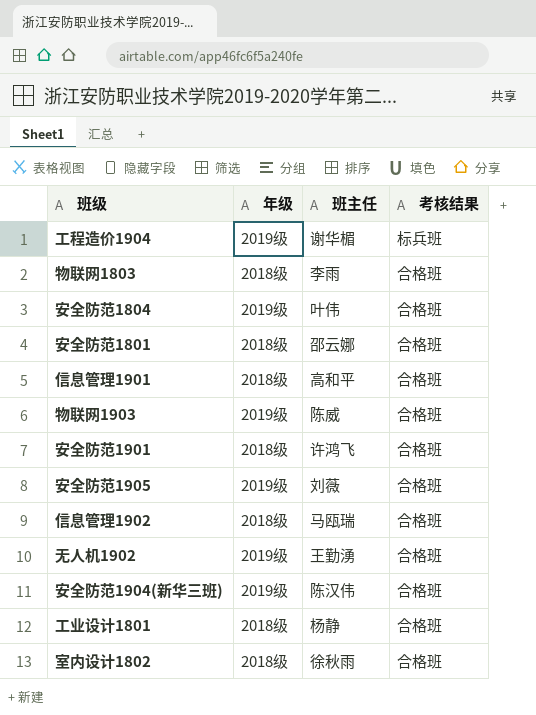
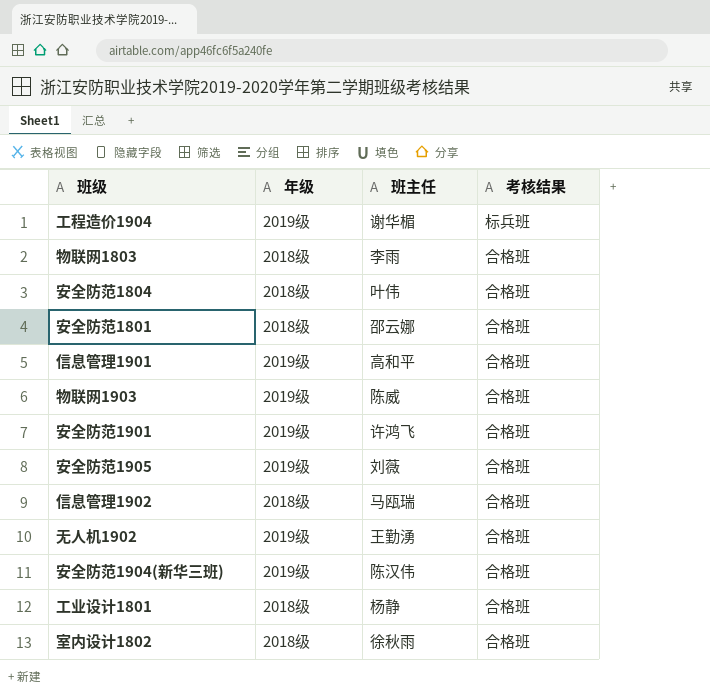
安全防范1804 | 年级: 2019级 -> 2018级
信息管理1901 | 年级: 2018级 -> 2019级
安全防范1901 | 年级: 2018级 -> 2019级

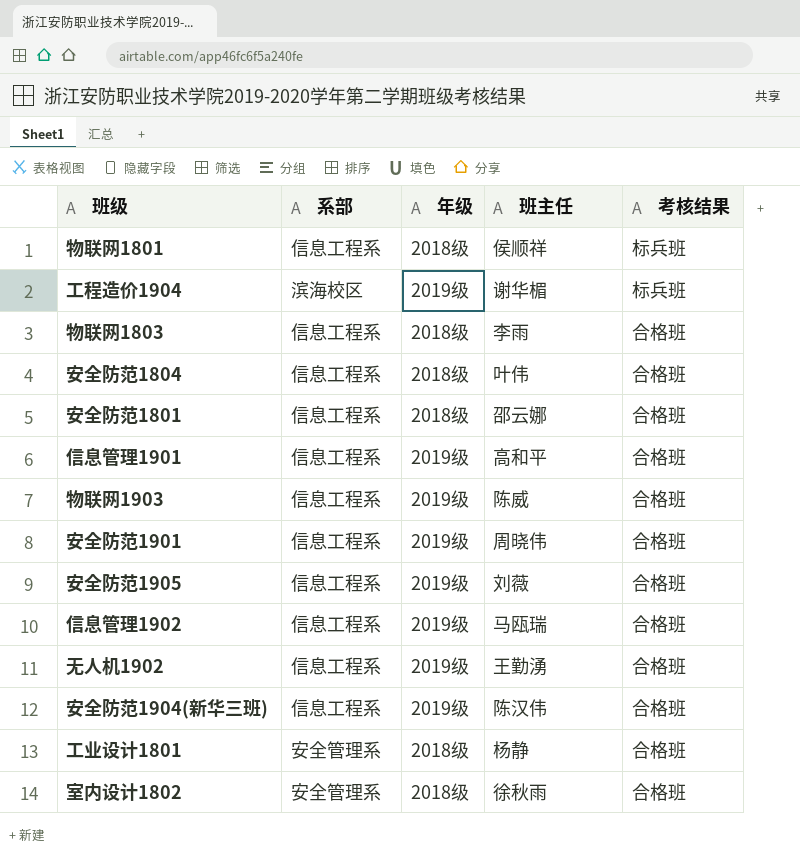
column 系部 | position: none -> 2
row 物联网1801: none -> 信息工程系 | 2018级 | 侯顺祥 | 标兵班
安全防范1901 | 班主任: 许鸿飞 -> 周晓伟
信息管理1902 | 年级: 2018级 -> 2019级

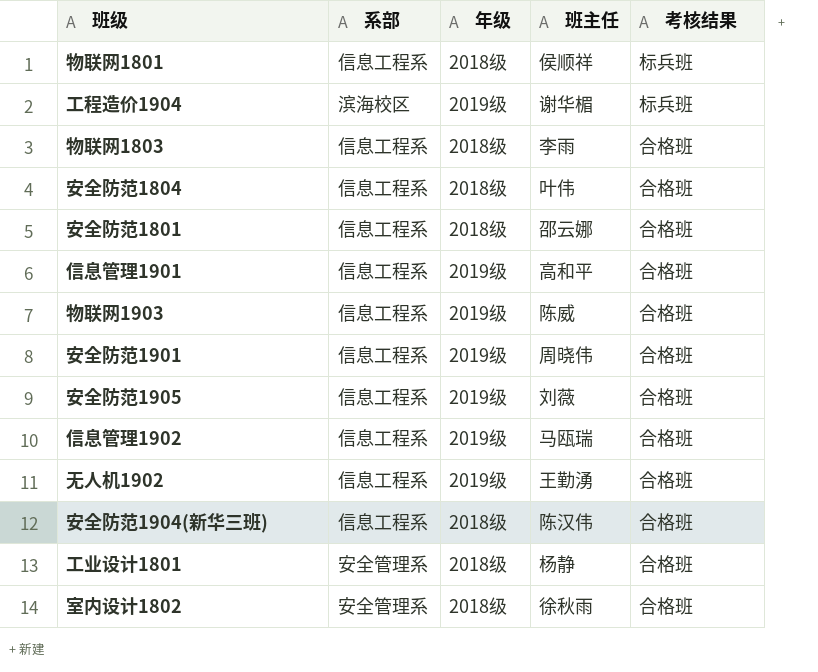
安全防范1904(新华三班) | 年级: 2019级 -> 2018级

